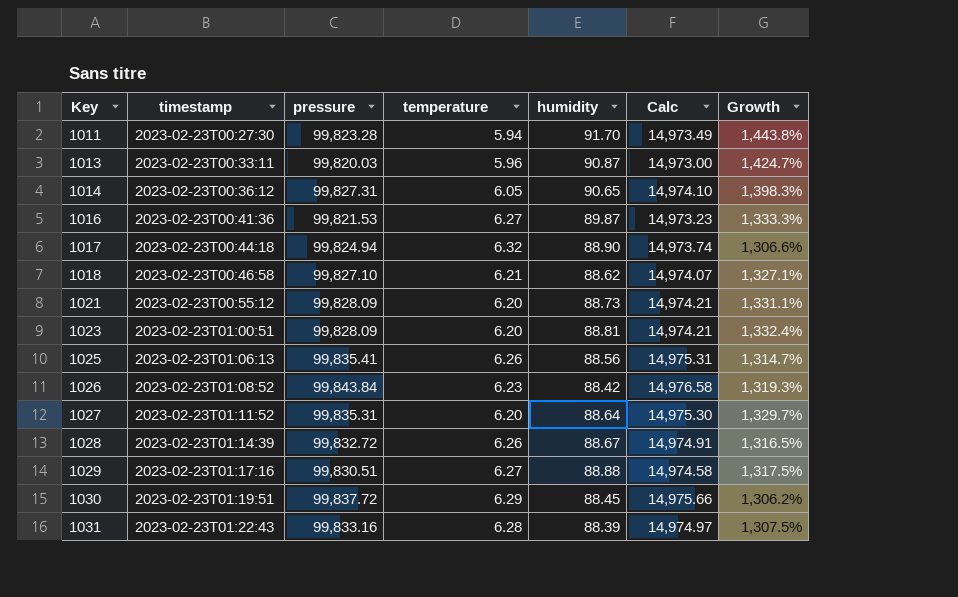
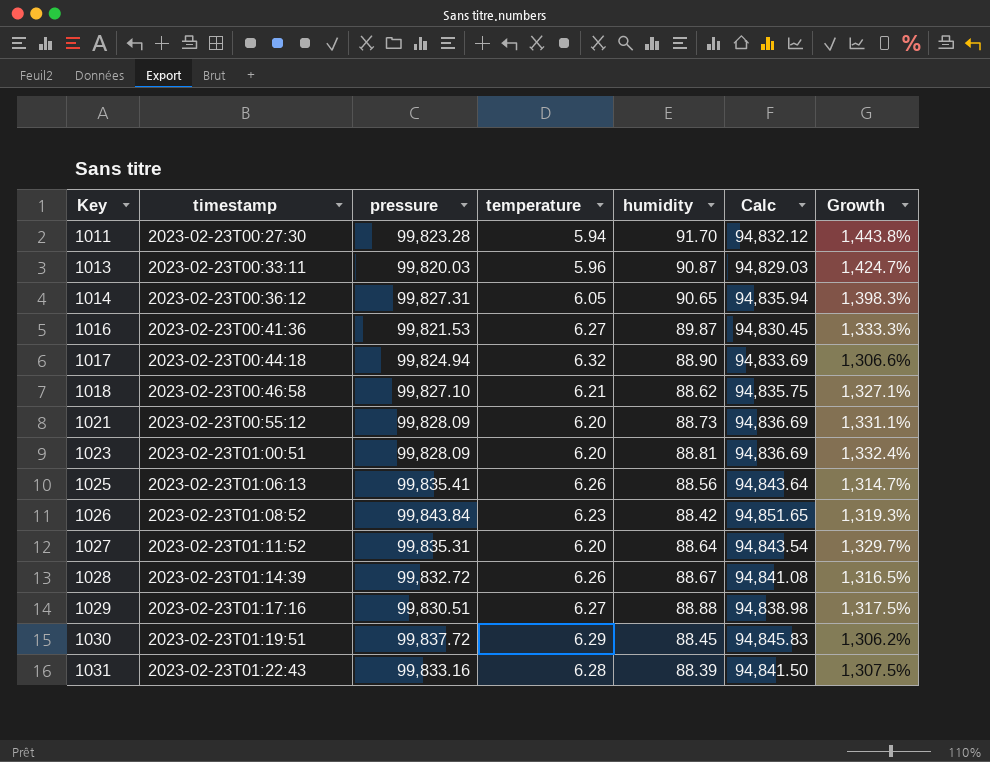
column Calc | formula: [pressure] * 0.15 -> [pressure] * 0.95

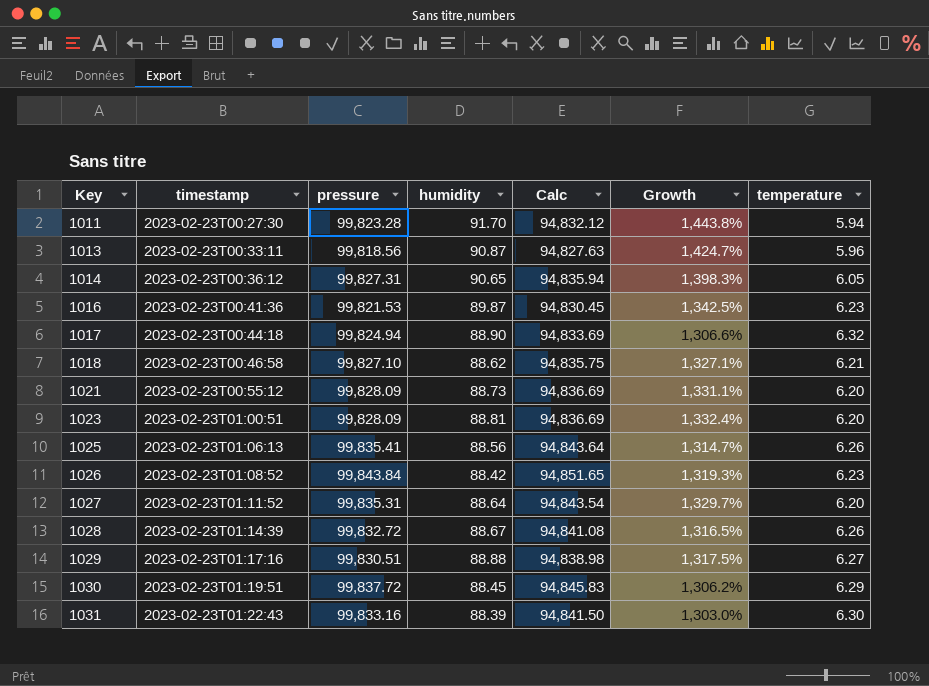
column temperature | position: 4 -> 7
1013 | pressure: 99,820.03 -> 99,818.56
1013 | Calc: 94,829.03 -> 94,827.63
1016 | Growth: 1,333.3% -> 1,342.5%
1016 | temperature: 6.27 -> 6.23
1031 | Growth: 1,307.5% -> 1,303.0%
1031 | temperature: 6.28 -> 6.30

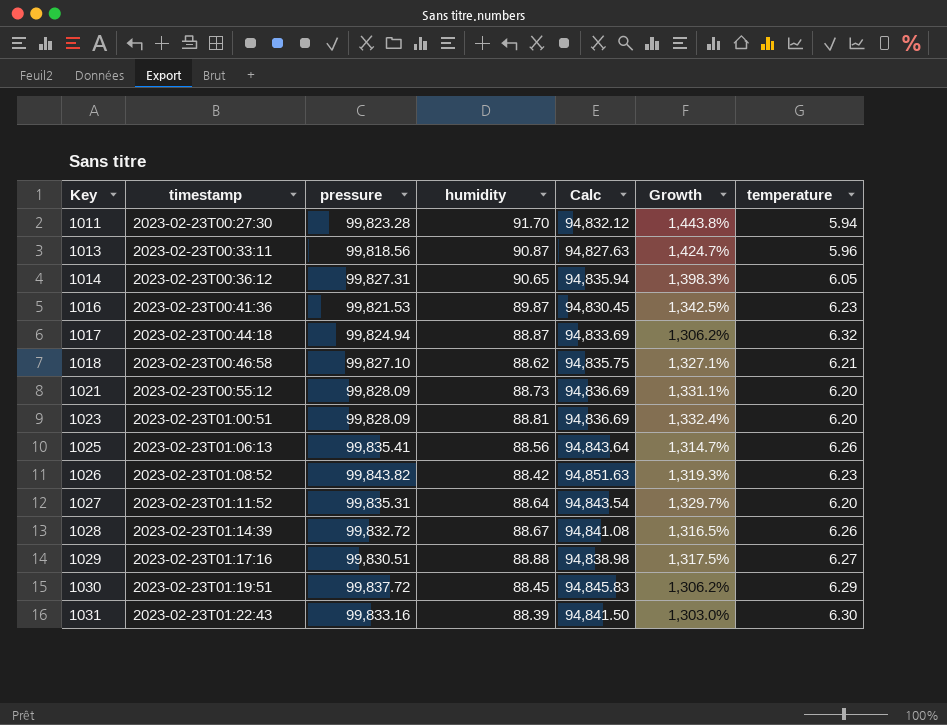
1017 | humidity: 88.90 -> 88.87
1017 | Growth: 1,306.6% -> 1,306.2%
1026 | pressure: 99,843.84 -> 99,843.82
1026 | Calc: 94,851.65 -> 94,851.63

